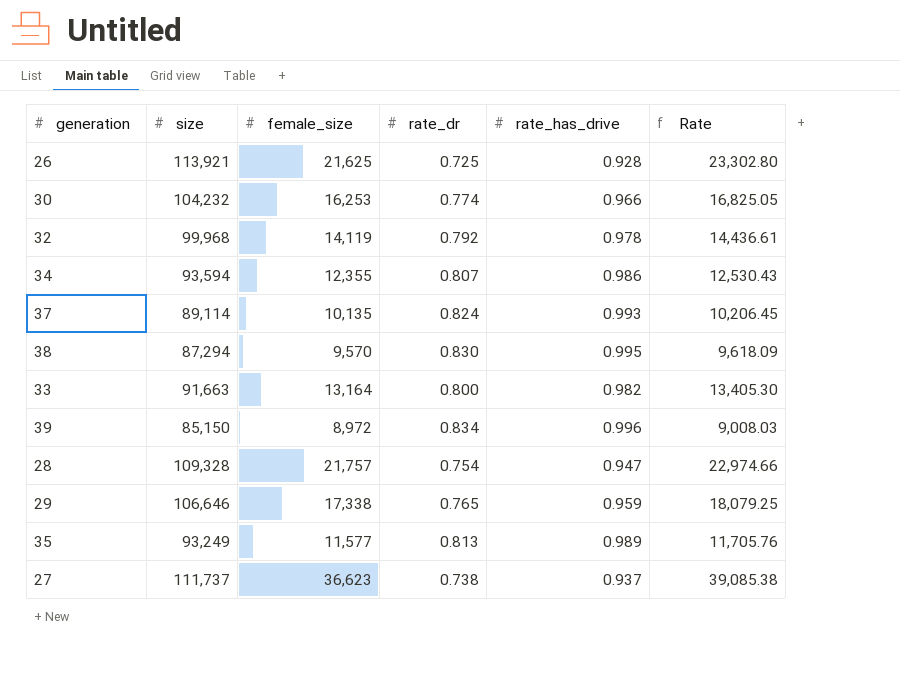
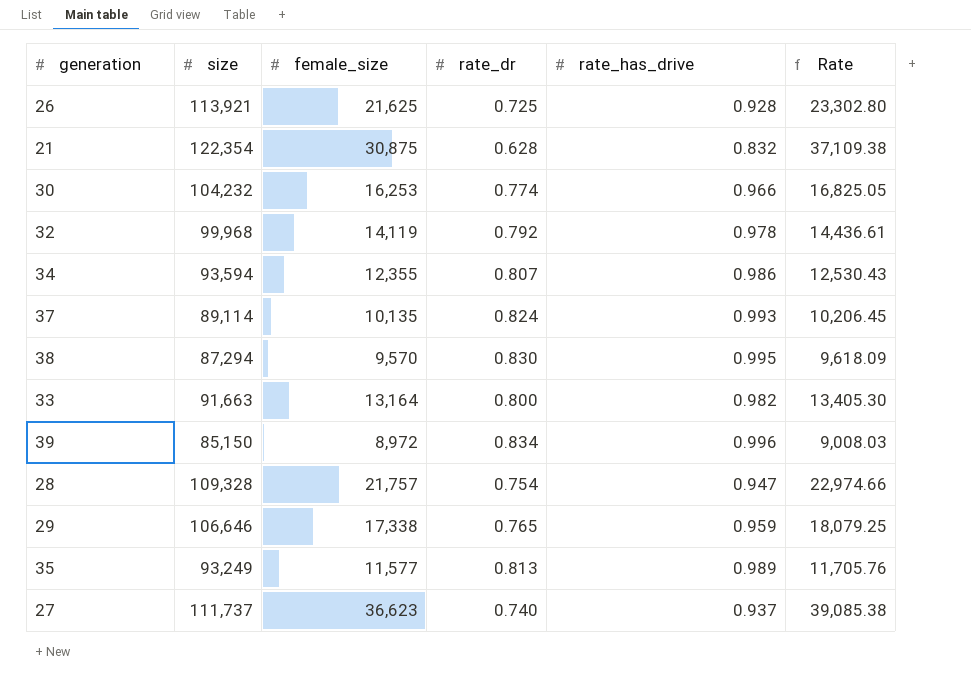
row 21: none -> 122,354 | 30,875 | 0.628 | 0.832 | 37,109.38
27 | rate_dr: 0.738 -> 0.740

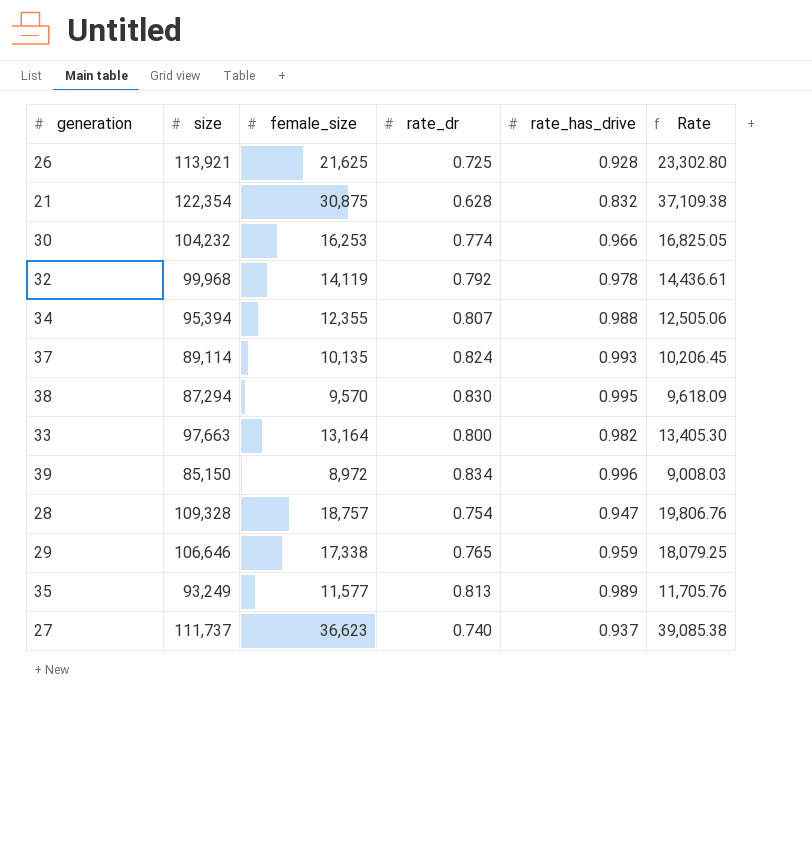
34 | size: 93,594 -> 95,394
34 | rate_has_drive: 0.986 -> 0.988
34 | Rate: 12,530.43 -> 12,505.06
33 | size: 91,663 -> 97,663
28 | female_size: 21,757 -> 18,757
28 | Rate: 22,974.66 -> 19,806.76

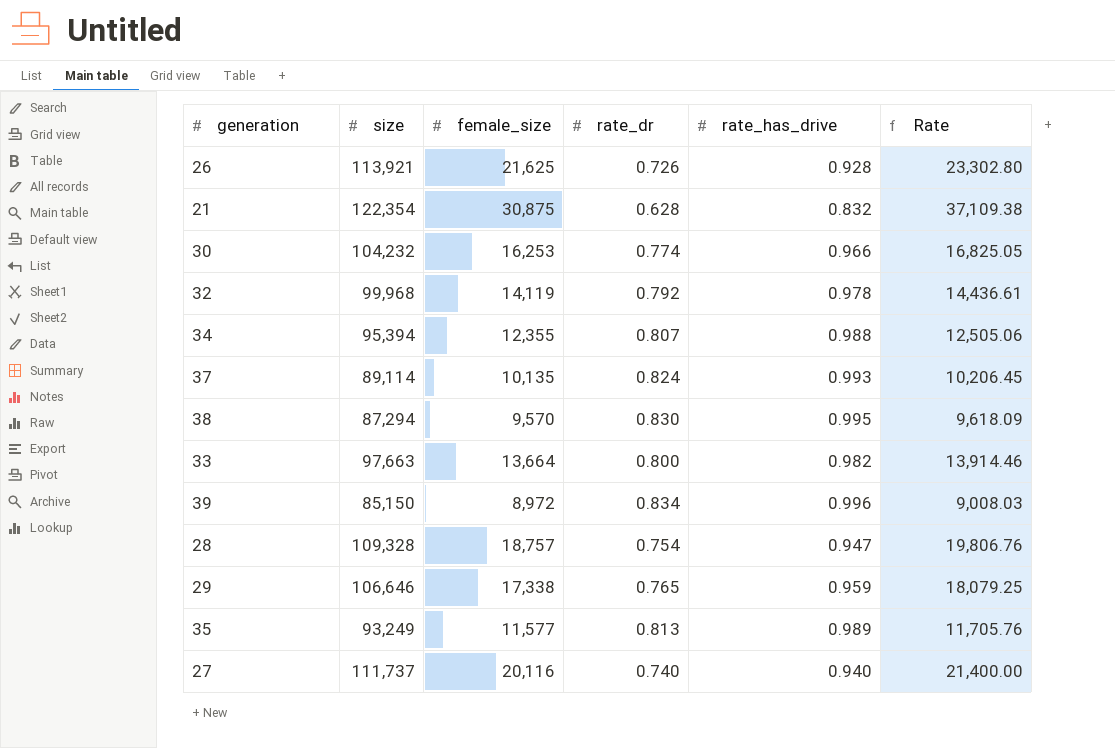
26 | rate_dr: 0.725 -> 0.726
33 | female_size: 13,164 -> 13,664
33 | Rate: 13,405.30 -> 13,914.46
27 | female_size: 36,623 -> 20,116
27 | rate_has_drive: 0.937 -> 0.940
27 | Rate: 39,085.38 -> 21,400.00

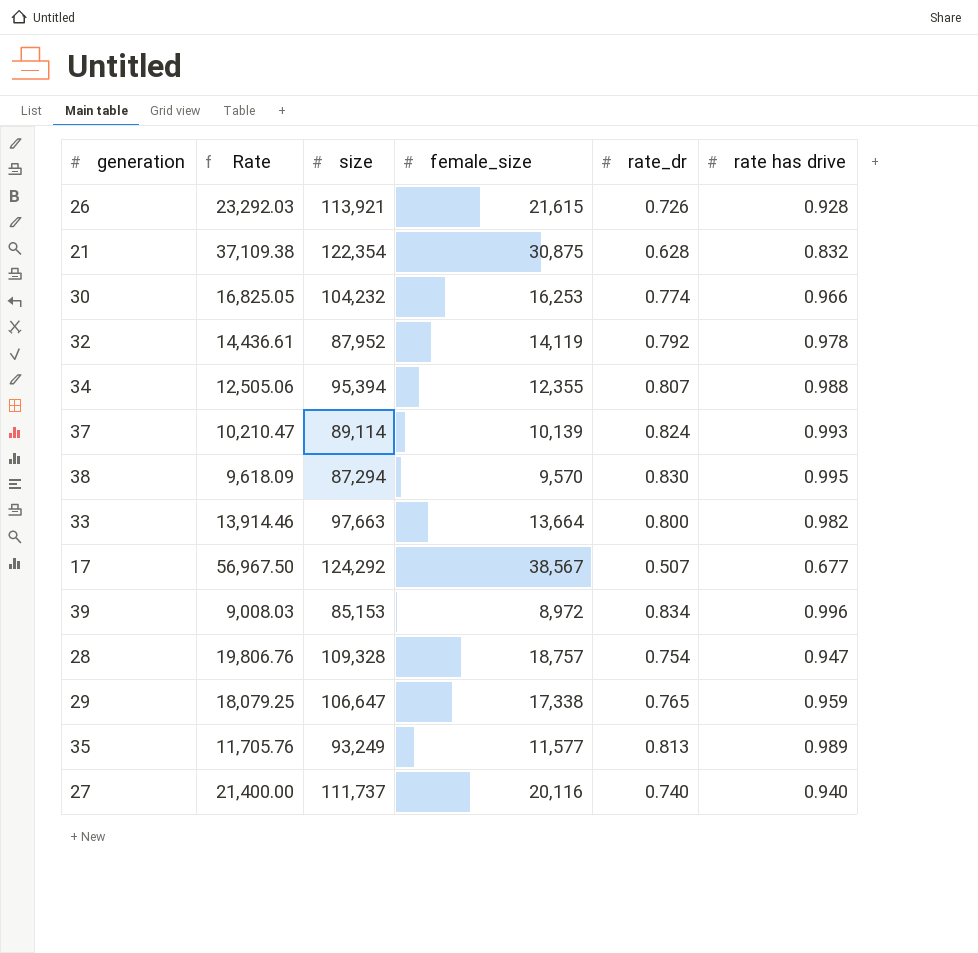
column Rate | position: 6 -> 2
column name: rate_has_drive -> rate has drive
26 | Rate: 23,302.80 -> 23,292.03
26 | female_size: 21,625 -> 21,615
32 | size: 99,968 -> 87,952
37 | Rate: 10,206.45 -> 10,210.47
37 | female_size: 10,135 -> 10,139
row 17: none -> 56,967.50 | 124,292 | 38,567 | 0.507 | 0.677
39 | size: 85,150 -> 85,153
29 | size: 106,646 -> 106,647

